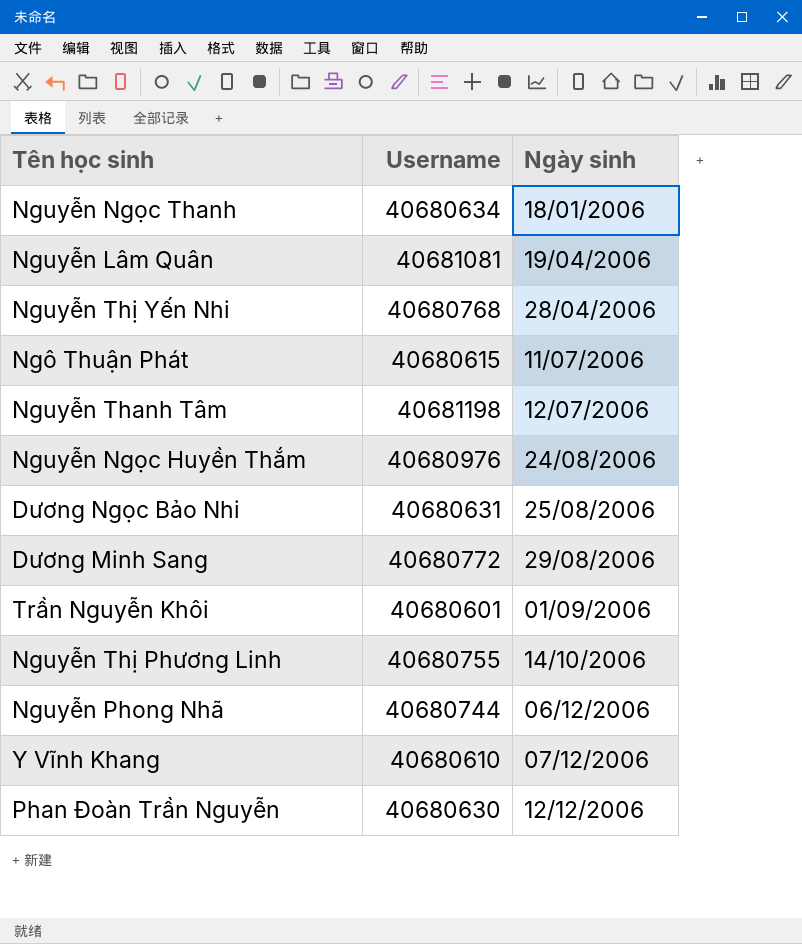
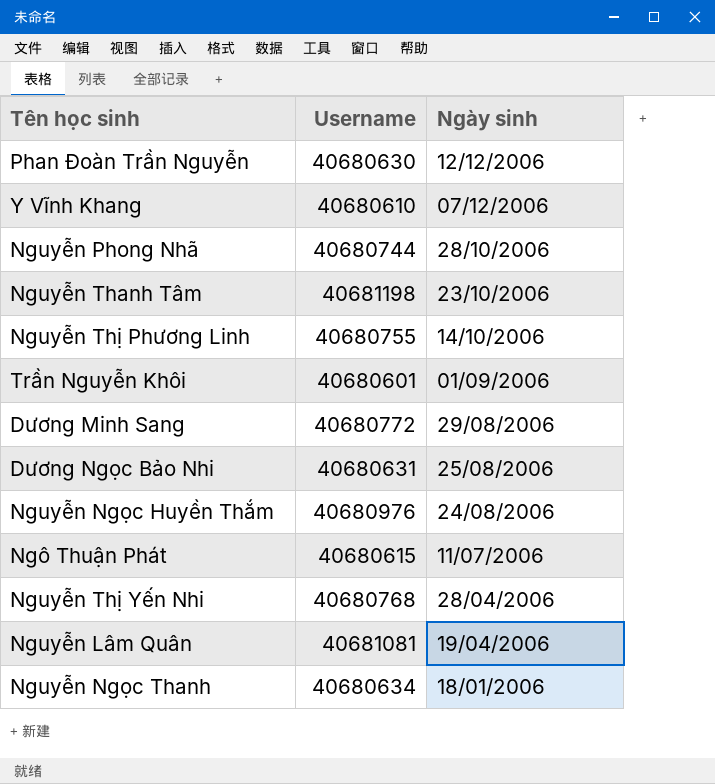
row order: Ngày sinh ascending -> Ngày sinh descending
Nguyễn Phong Nhã | Ngày sinh: 06/12/2006 -> 28/10/2006
Nguyễn Thanh Tâm | Ngày sinh: 12/07/2006 -> 23/10/2006

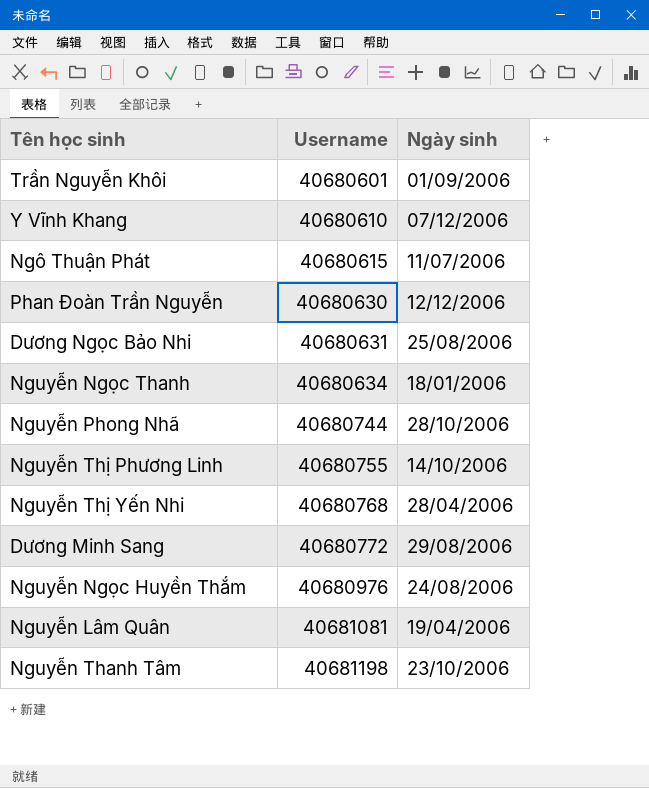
row order: Ngày sinh descending -> Username ascending

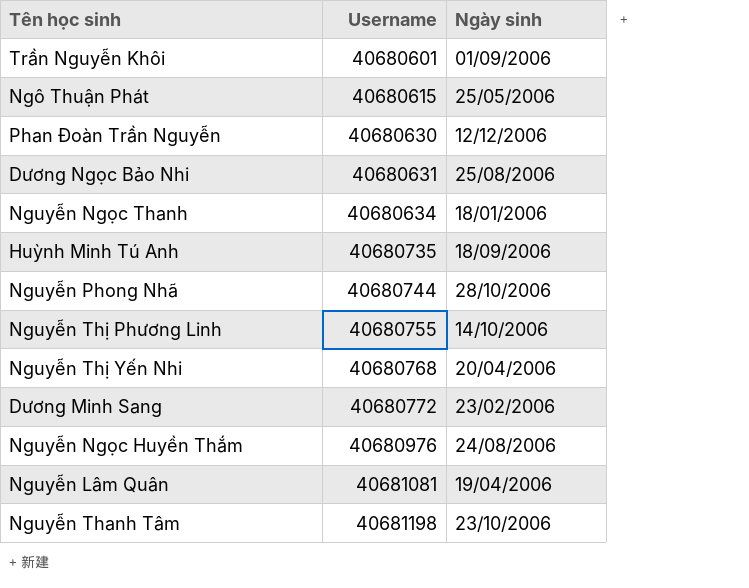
row Y Vĩnh Khang: 40680610 | 07/12/2006 -> none
Ngô Thuận Phát | Ngày sinh: 11/07/2006 -> 25/05/2006
row Huỳnh Minh Tú Anh: none -> 40680735 | 18/09/2006
Nguyễn Thị Yến Nhi | Ngày sinh: 28/04/2006 -> 20/04/2006
Dương Minh Sang | Ngày sinh: 29/08/2006 -> 23/02/2006

